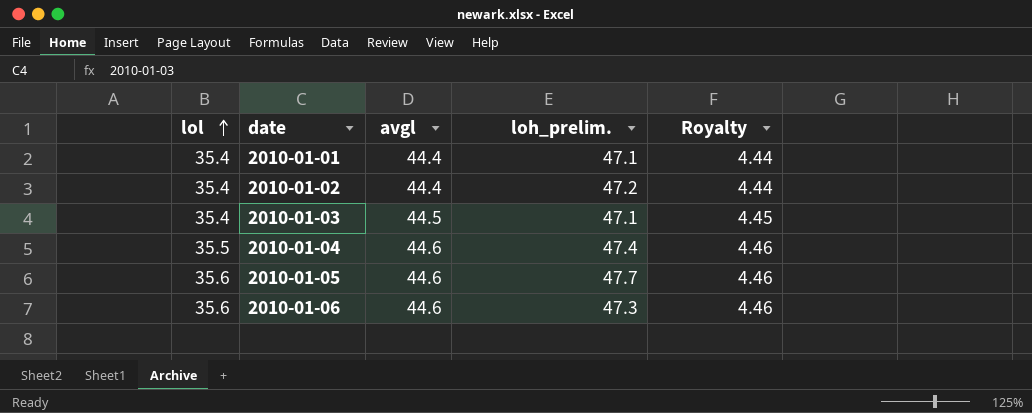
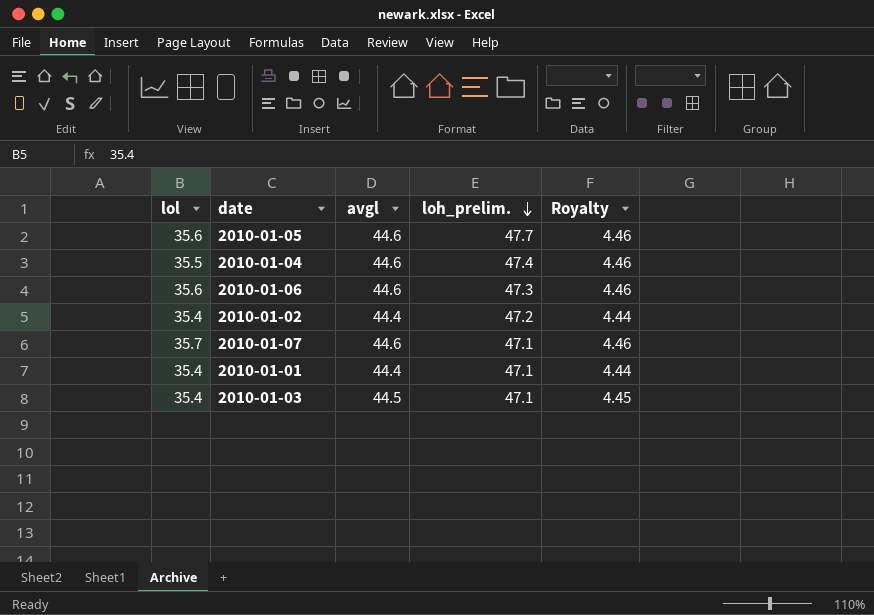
row order: lol ascending -> loh_prelim. descending
row 2010-01-07: none -> 35.7 | 44.6 | 47.1 | 4.46

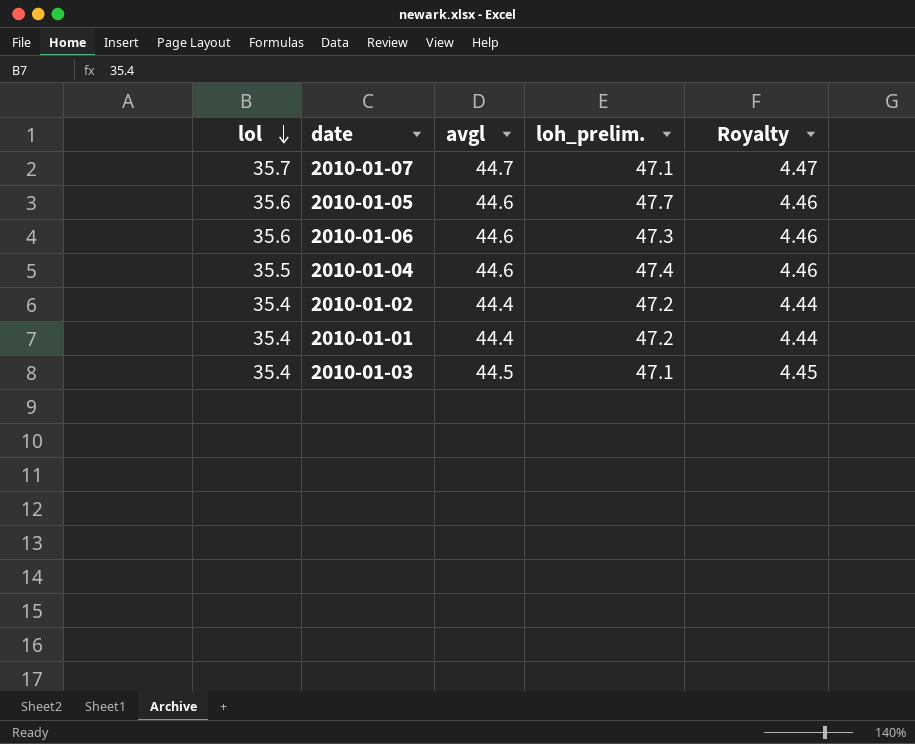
row order: loh_prelim. descending -> lol descending
2010-01-07 | avgl: 44.6 -> 44.7
2010-01-07 | Royalty: 4.46 -> 4.47
2010-01-01 | loh_prelim.: 47.1 -> 47.2

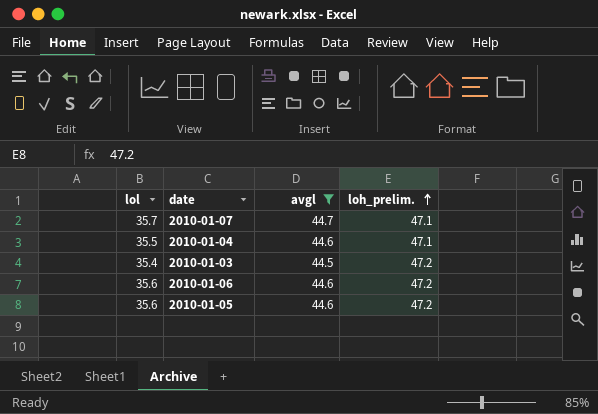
filter: none -> avgl != 44.4
row order: lol descending -> loh_prelim. ascending
column Royalty | formula: [avgl] * 0.1 -> none
2010-01-04 | loh_prelim.: 47.4 -> 47.1
2010-01-03 | loh_prelim.: 47.1 -> 47.2
2010-01-06 | loh_prelim.: 47.3 -> 47.2
2010-01-05 | loh_prelim.: 47.7 -> 47.2

